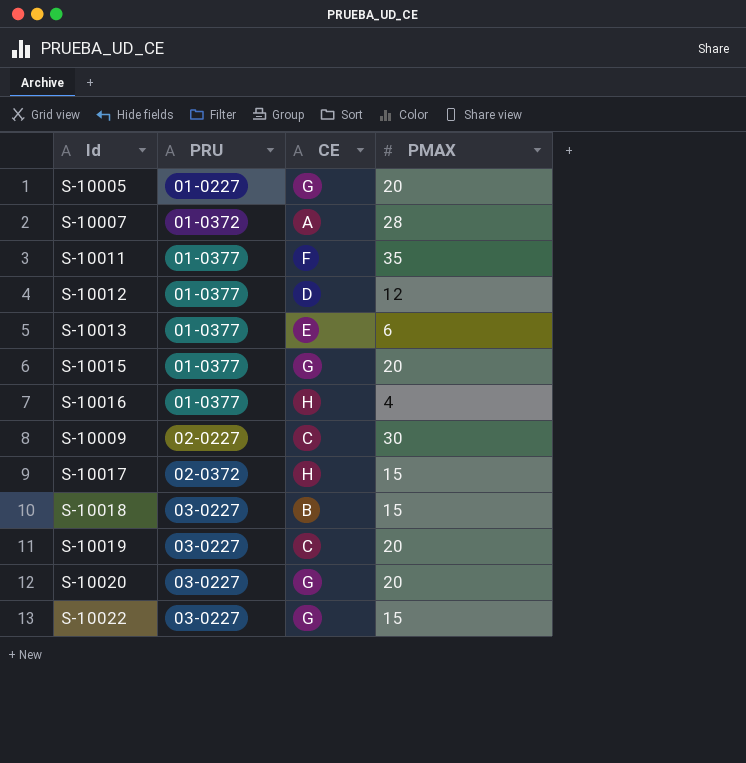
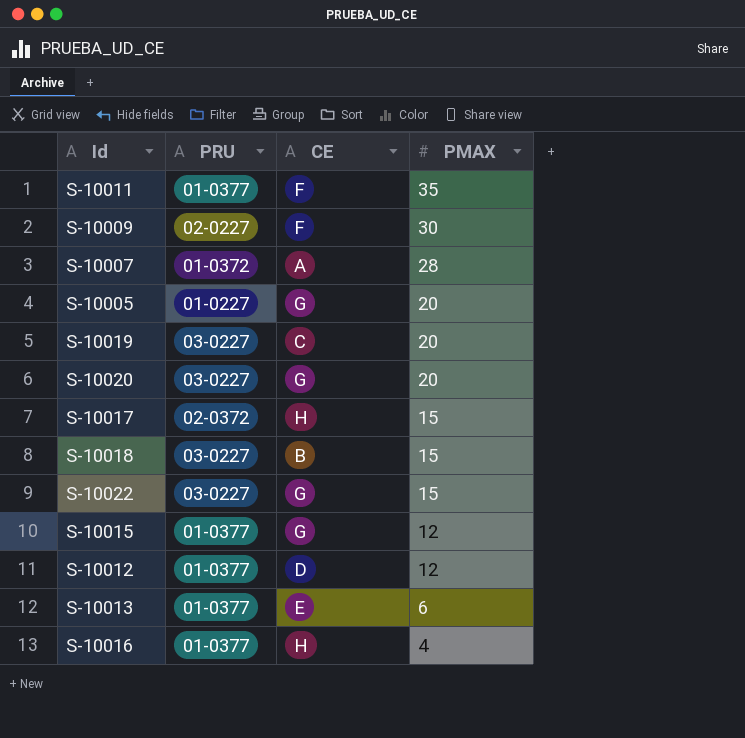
row order: PRU ascending -> PMAX descending
S-10009 | CE: C -> F
S-10015 | PMAX: 20 -> 12

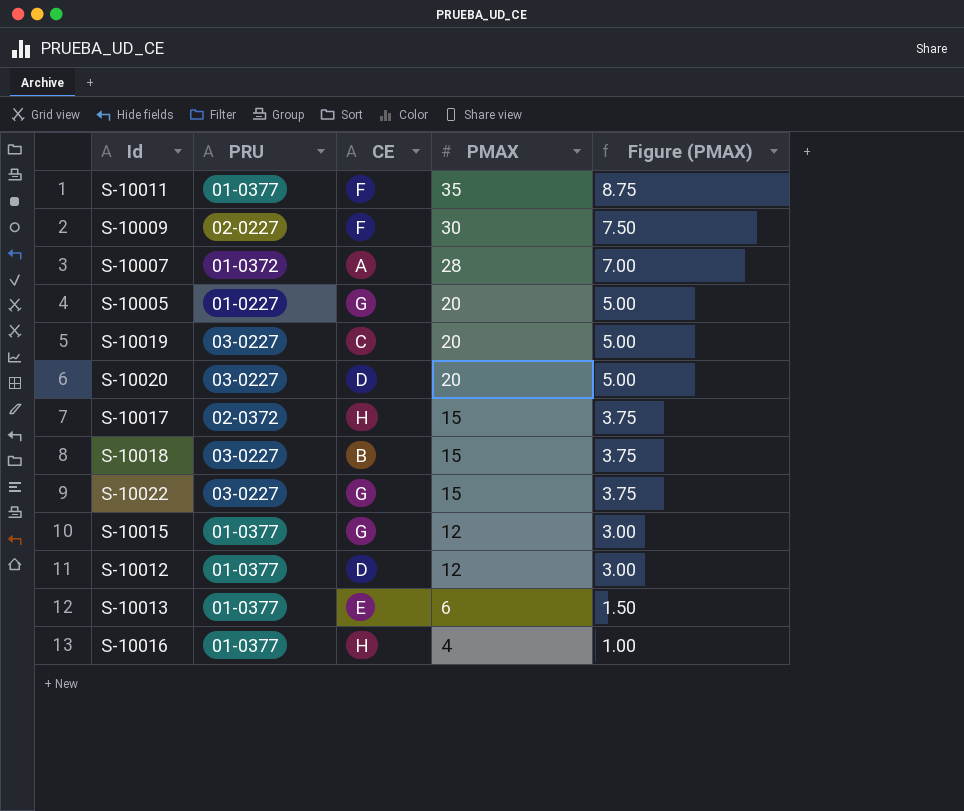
column Figure (PMAX) | formula: none -> [PMAX] * 0.25
S-10020 | CE: G -> D

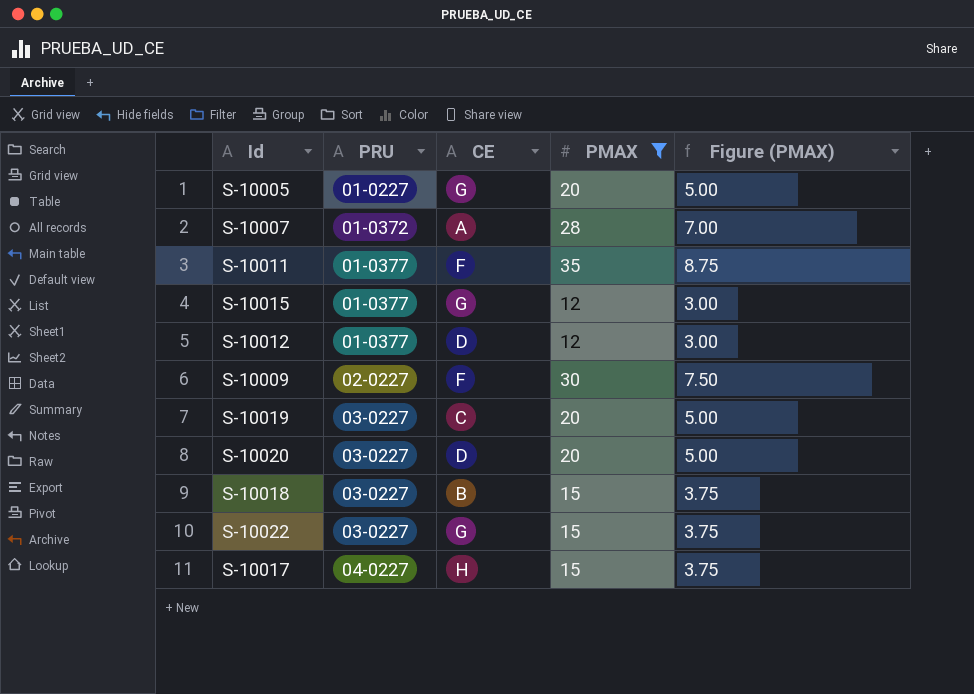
filter: none -> PMAX >= 12
row order: PMAX descending -> PRU ascending
S-10017 | PRU: 02-0372 -> 04-0227

